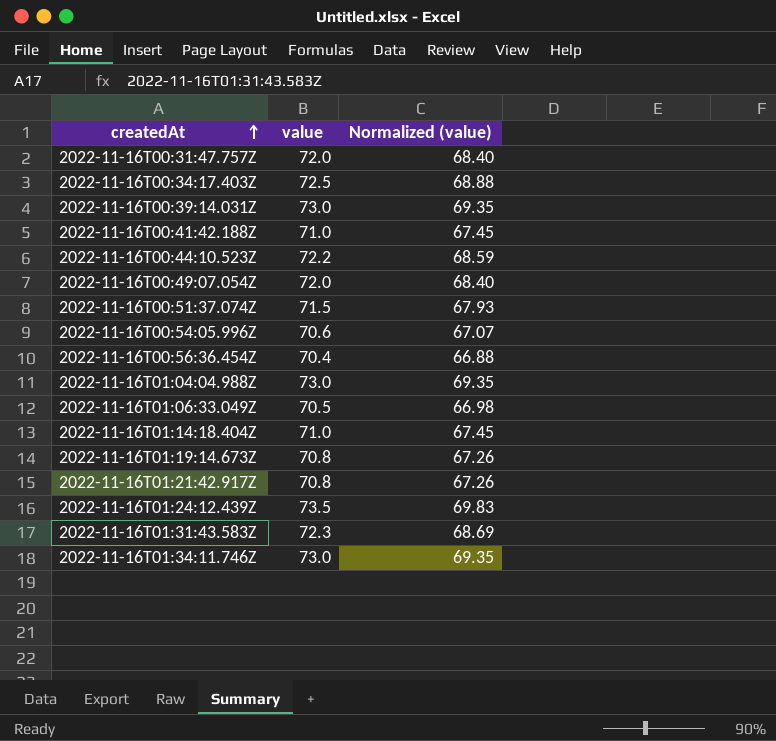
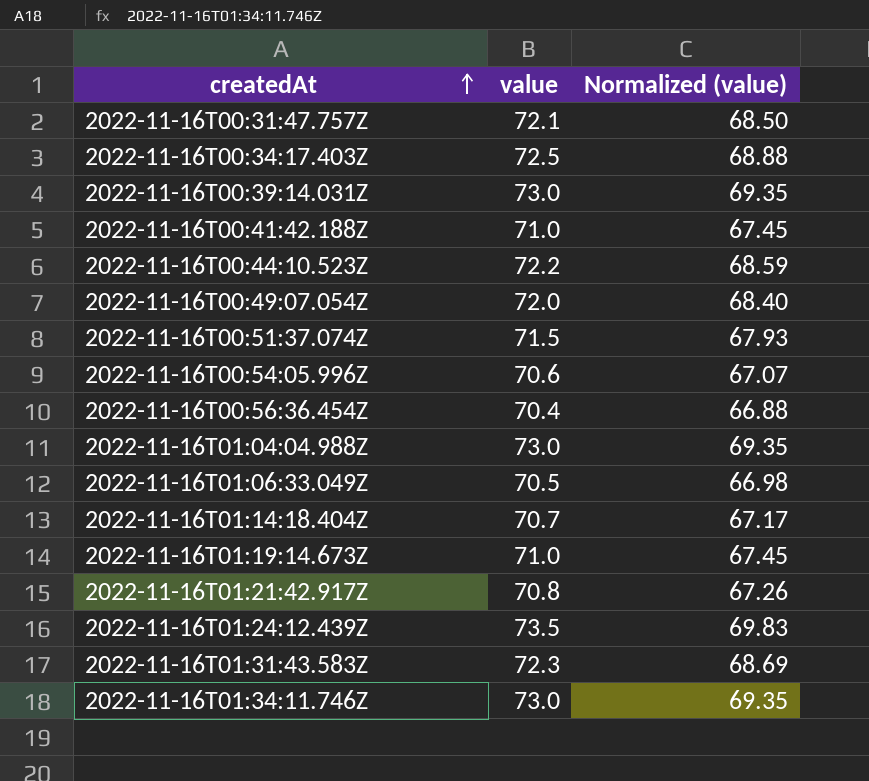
2022-11-16T00:31:47.757Z | value: 72.0 -> 72.1
2022-11-16T00:31:47.757Z | Normalized (value): 68.40 -> 68.50
2022-11-16T01:14:18.404Z | value: 71.0 -> 70.7
2022-11-16T01:14:18.404Z | Normalized (value): 67.45 -> 67.17
2022-11-16T01:19:14.673Z | value: 70.8 -> 71.0
2022-11-16T01:19:14.673Z | Normalized (value): 67.26 -> 67.45

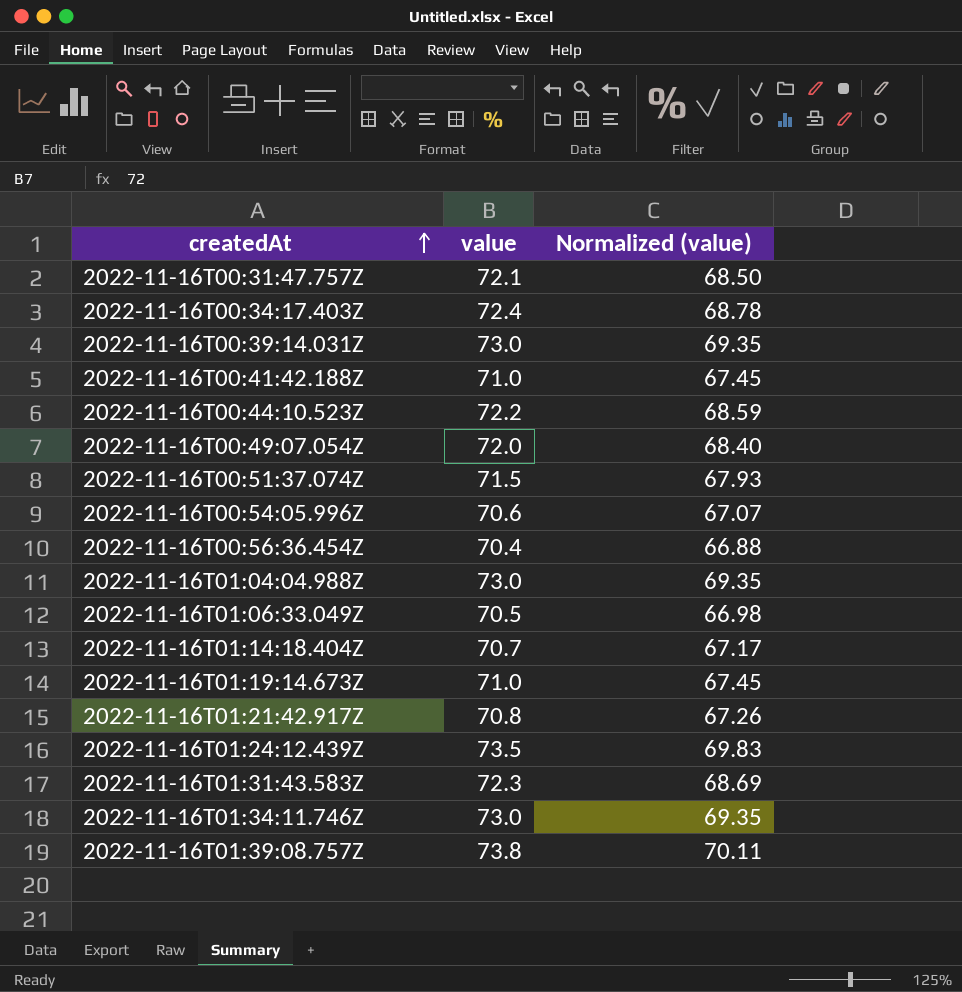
2022-11-16T00:34:17.403Z | value: 72.5 -> 72.4
2022-11-16T00:34:17.403Z | Normalized (value): 68.88 -> 68.78
row 2022-11-16T01:39:08.757Z: none -> 73.8 | 70.11

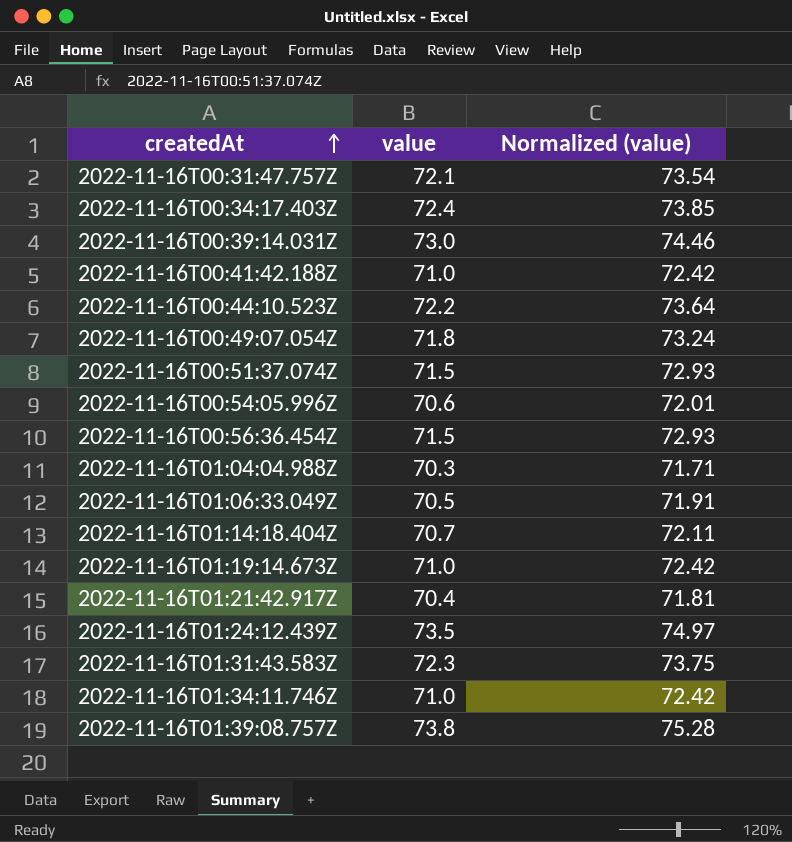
column Normalized (value) | formula: [value] * 0.95 -> [value] * 1.02
2022-11-16T00:49:07.054Z | value: 72.0 -> 71.8
2022-11-16T00:56:36.454Z | value: 70.4 -> 71.5
2022-11-16T01:04:04.988Z | value: 73.0 -> 70.3
2022-11-16T01:21:42.917Z | value: 70.8 -> 70.4
2022-11-16T01:34:11.746Z | value: 73.0 -> 71.0

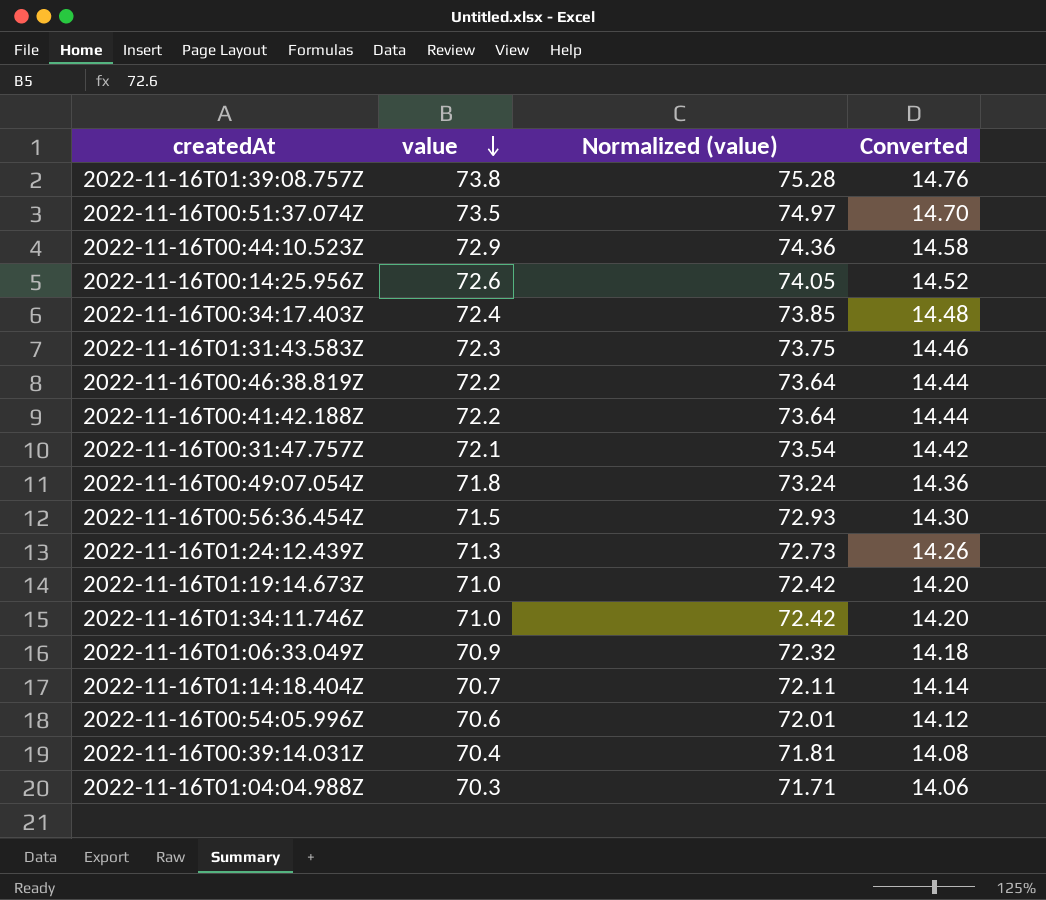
row order: createdAt ascending -> value descending
column Converted | formula: none -> [value] * 0.2
row 2022-11-16T01:21:42.917Z: 70.4 | 71.81 -> none
2022-11-16T00:51:37.074Z | value: 71.5 -> 73.5
2022-11-16T00:51:37.074Z | Normalized (value): 72.93 -> 74.97
2022-11-16T00:44:10.523Z | value: 72.2 -> 72.9
2022-11-16T00:44:10.523Z | Normalized (value): 73.64 -> 74.36
row 2022-11-16T00:14:25.956Z: none -> 72.6 | 74.05 | 14.52
row 2022-11-16T00:46:38.819Z: none -> 72.2 | 73.64 | 14.44
2022-11-16T00:41:42.188Z | value: 71.0 -> 72.2
2022-11-16T00:41:42.188Z | Normalized (value): 72.42 -> 73.64
2022-11-16T01:24:12.439Z | value: 73.5 -> 71.3
2022-11-16T01:24:12.439Z | Normalized (value): 74.97 -> 72.73
2022-11-16T01:06:33.049Z | value: 70.5 -> 70.9
2022-11-16T01:06:33.049Z | Normalized (value): 71.91 -> 72.32
2022-11-16T00:39:14.031Z | value: 73.0 -> 70.4
2022-11-16T00:39:14.031Z | Normalized (value): 74.46 -> 71.81

